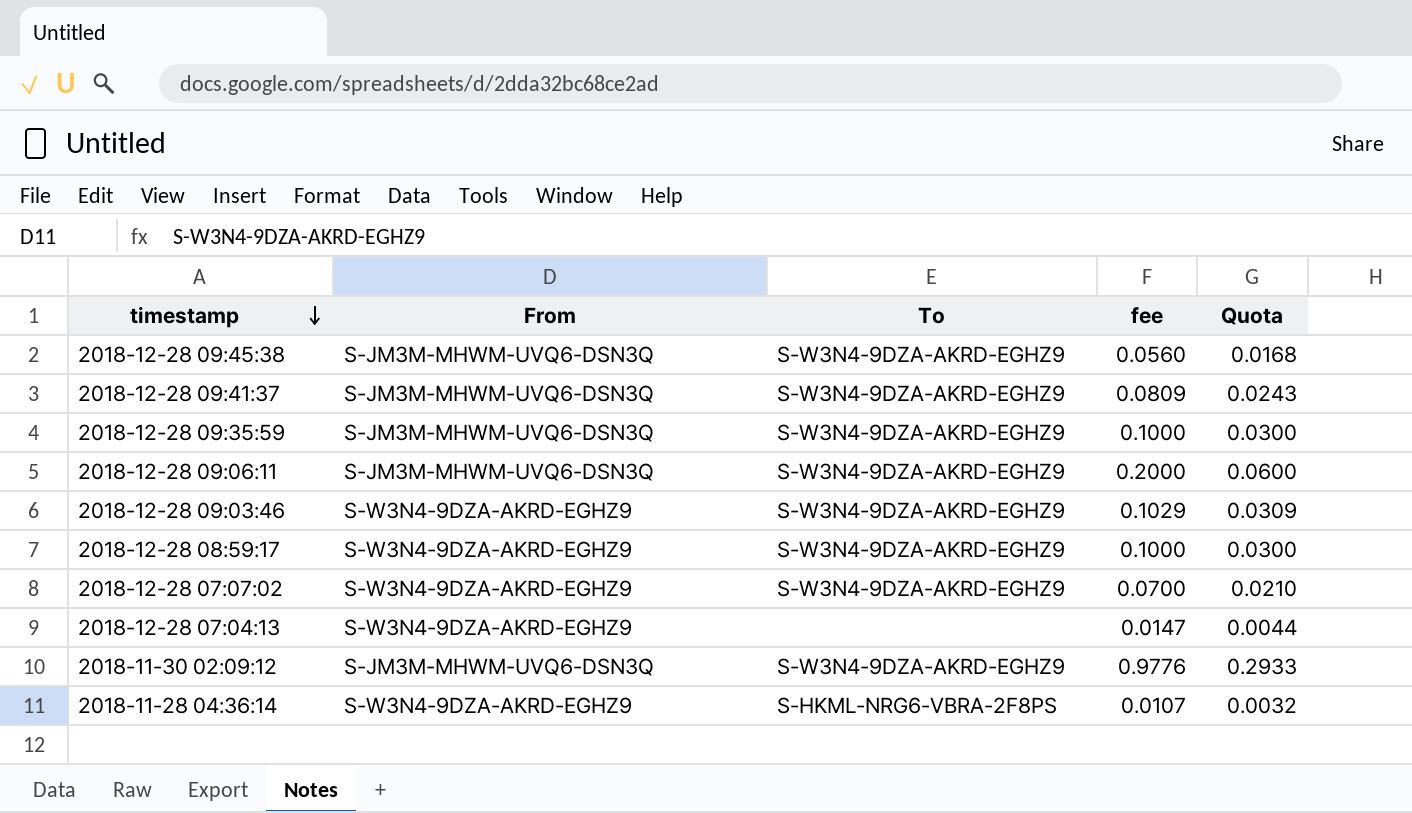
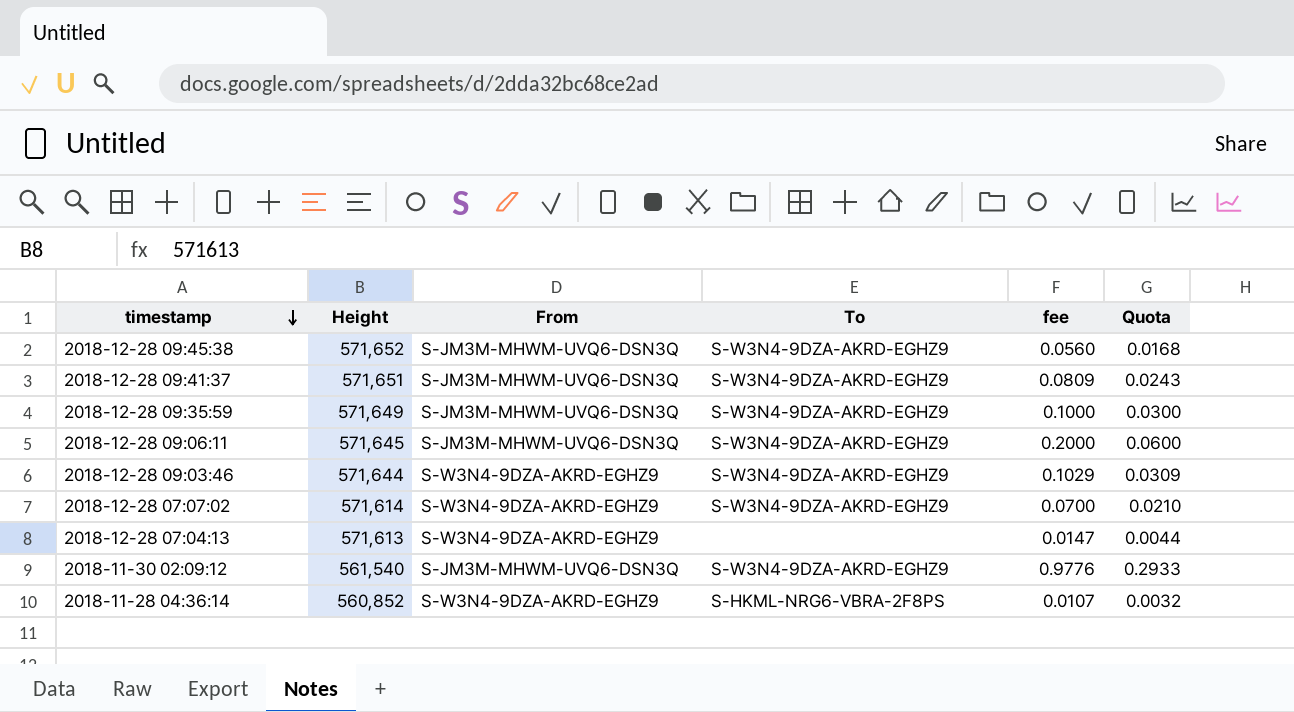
column Height | position: none -> 2
row 2018-12-28 08:59:17: S-W3N4-9DZA-AKRD-EGHZ9 | S-W3N4-9DZA-AKRD-EGHZ9 | 0.1000 | 0.0300 -> none

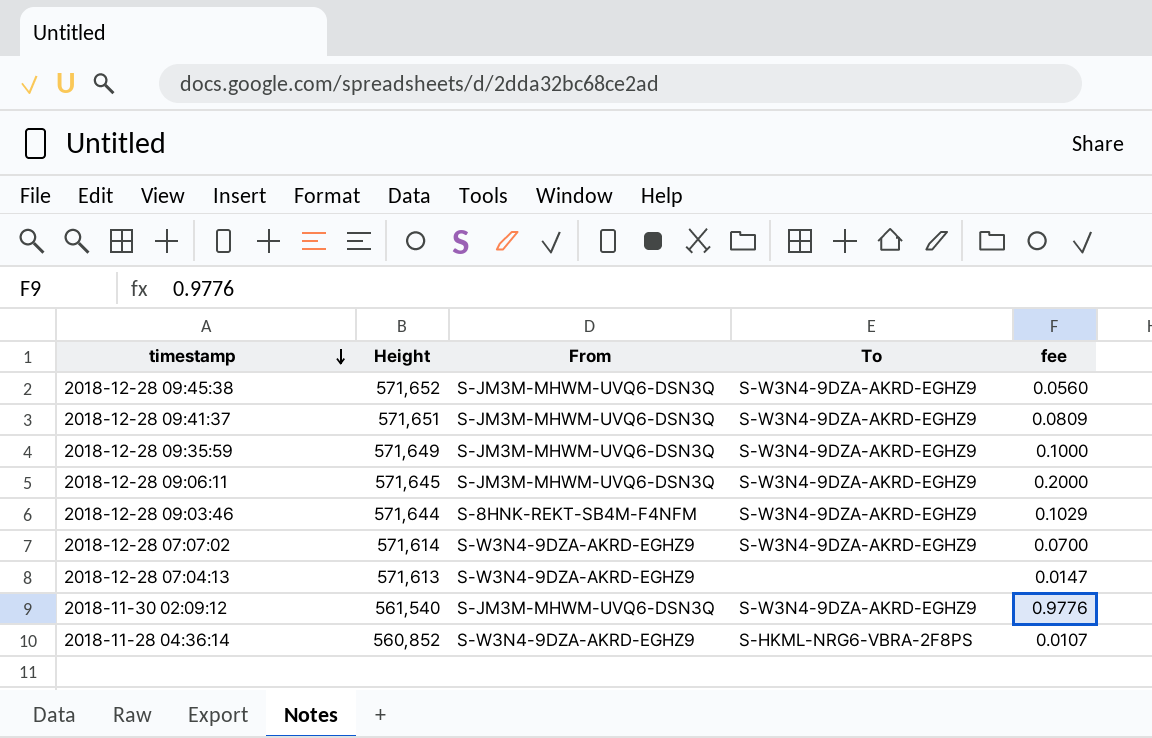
column Quota | formula: [fee] * 0.3 -> none
2018-12-28 09:03:46 | From: S-W3N4-9DZA-AKRD-EGHZ9 -> S-8HNK-REKT-SB4M-F4NFM

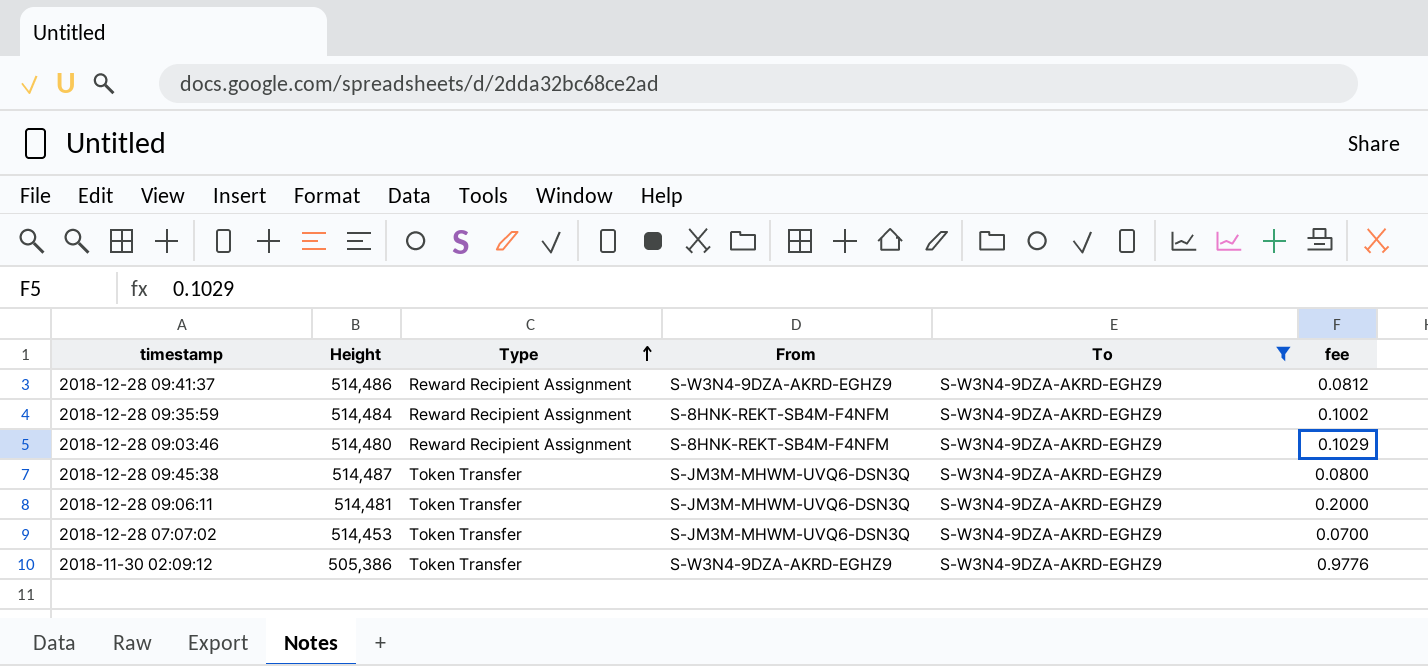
filter: none -> To = S-W3N4-9DZA-AKRD-EGHZ9
row order: timestamp descending -> Type ascending
column Type | position: none -> 3
2018-12-28 09:41:37 | Height: 571,651 -> 514,486
2018-12-28 09:41:37 | From: S-JM3M-MHWM-UVQ6-DSN3Q -> S-W3N4-9DZA-AKRD-EGHZ9
2018-12-28 09:41:37 | fee: 0.0809 -> 0.0812
2018-12-28 09:35:59 | Height: 571,649 -> 514,484
2018-12-28 09:35:59 | From: S-JM3M-MHWM-UVQ6-DSN3Q -> S-8HNK-REKT-SB4M-F4NFM
2018-12-28 09:35:59 | fee: 0.1000 -> 0.1002
2018-12-28 09:03:46 | Height: 571,644 -> 514,480
2018-12-28 09:45:38 | Height: 571,652 -> 514,487
2018-12-28 09:45:38 | fee: 0.0560 -> 0.0800
2018-12-28 09:06:11 | Height: 571,645 -> 514,481
2018-12-28 07:07:02 | Height: 571,614 -> 514,453
2018-12-28 07:07:02 | From: S-W3N4-9DZA-AKRD-EGHZ9 -> S-JM3M-MHWM-UVQ6-DSN3Q
2018-11-30 02:09:12 | Height: 561,540 -> 505,386
2018-11-30 02:09:12 | From: S-JM3M-MHWM-UVQ6-DSN3Q -> S-W3N4-9DZA-AKRD-EGHZ9

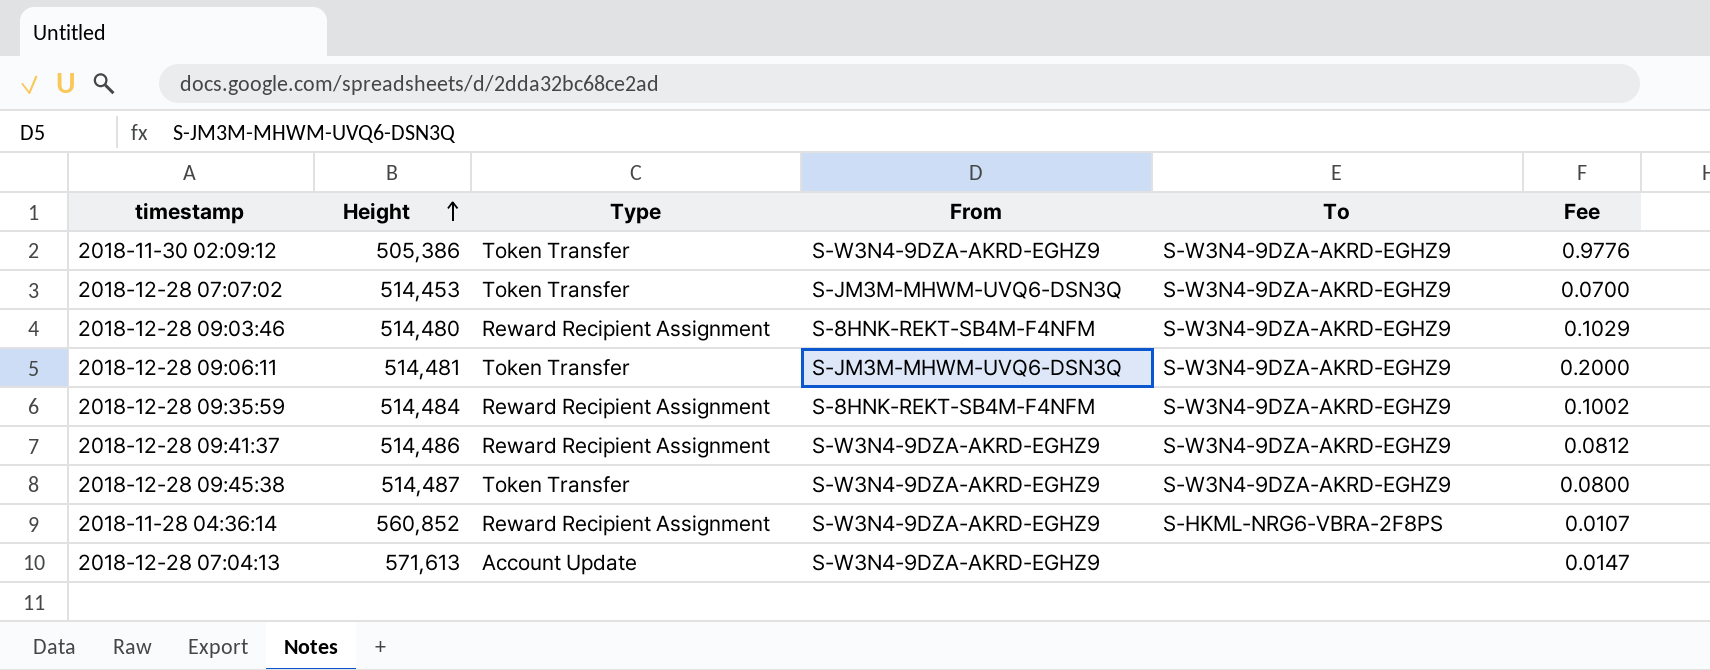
filter: To = S-W3N4-9DZA-AKRD-EGHZ9 -> none
row order: Type ascending -> Height ascending
column name: fee -> Fee
2018-12-28 09:45:38 | From: S-JM3M-MHWM-UVQ6-DSN3Q -> S-W3N4-9DZA-AKRD-EGHZ9

